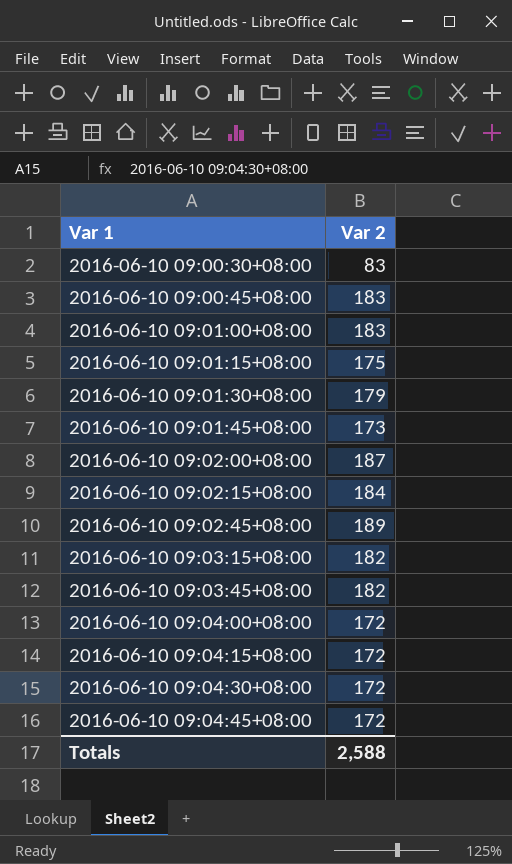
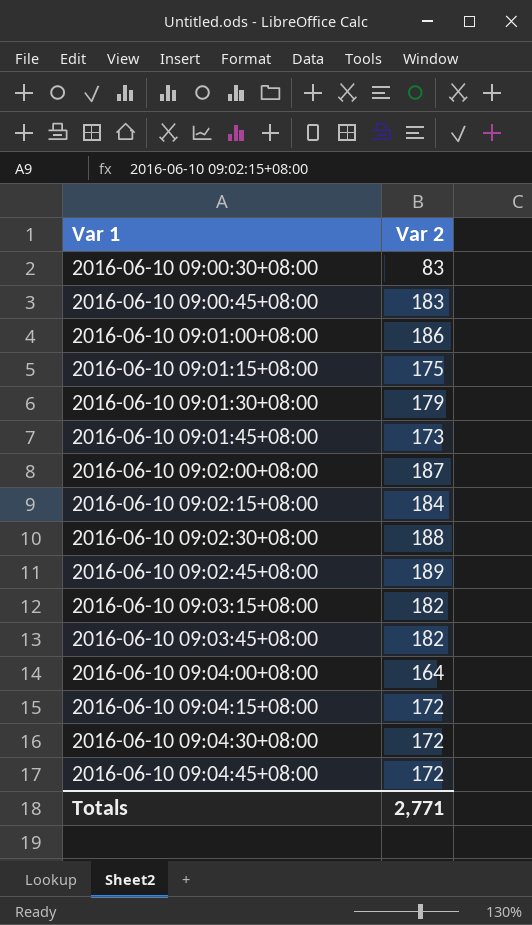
2016-06-10 09:01:00+08:00 | Var 2: 183 -> 186
row 2016-06-10 09:02:30+08:00: none -> 188
2016-06-10 09:04:00+08:00 | Var 2: 172 -> 164
Totals | Var 2: 2,588 -> 2,771

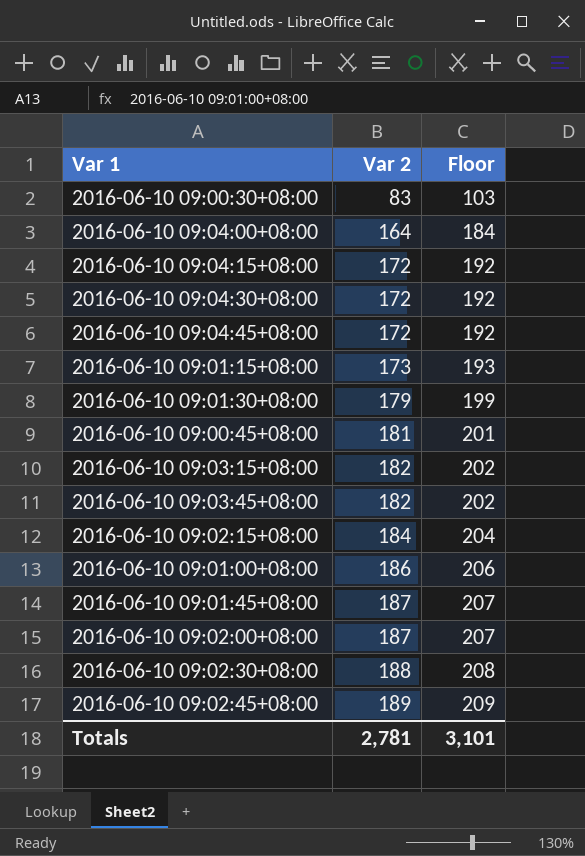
row order: Var 1 ascending -> Var 2 ascending
column Floor | formula: none -> [Var 2] + 20
2016-06-10 09:01:15+08:00 | Var 2: 175 -> 173
2016-06-10 09:00:45+08:00 | Var 2: 183 -> 181
2016-06-10 09:01:45+08:00 | Var 2: 173 -> 187
Totals | Var 2: 2,771 -> 2,781

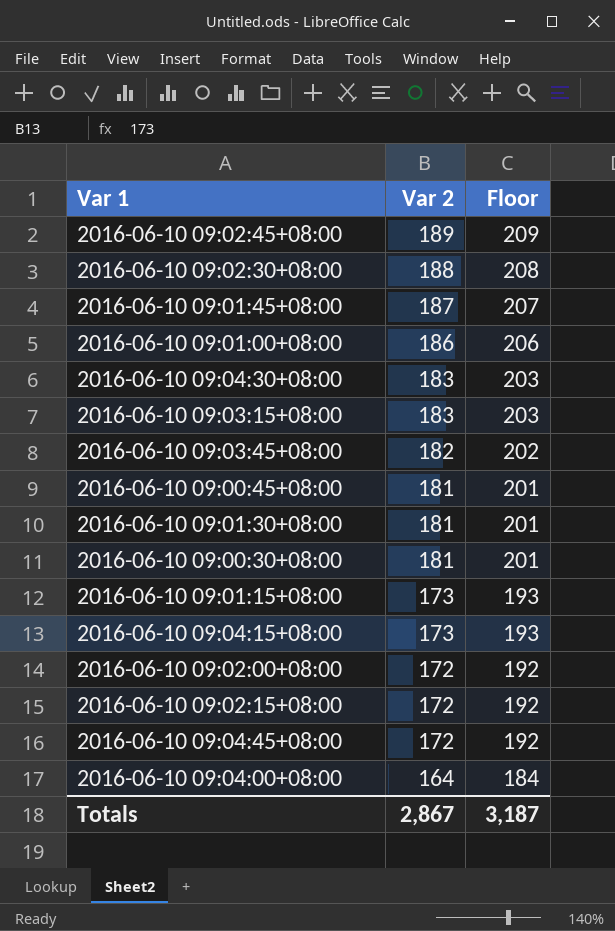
row order: Var 2 ascending -> Var 2 descending
2016-06-10 09:04:30+08:00 | Var 2: 172 -> 183
2016-06-10 09:04:30+08:00 | Floor: 192 -> 203
2016-06-10 09:03:15+08:00 | Var 2: 182 -> 183
2016-06-10 09:03:15+08:00 | Floor: 202 -> 203
2016-06-10 09:01:30+08:00 | Var 2: 179 -> 181
2016-06-10 09:01:30+08:00 | Floor: 199 -> 201
2016-06-10 09:00:30+08:00 | Var 2: 83 -> 181
2016-06-10 09:00:30+08:00 | Floor: 103 -> 201
2016-06-10 09:04:15+08:00 | Var 2: 172 -> 173
2016-06-10 09:04:15+08:00 | Floor: 192 -> 193
2016-06-10 09:02:00+08:00 | Var 2: 187 -> 172
2016-06-10 09:02:00+08:00 | Floor: 207 -> 192
2016-06-10 09:02:15+08:00 | Var 2: 184 -> 172
2016-06-10 09:02:15+08:00 | Floor: 204 -> 192
Totals | Var 2: 2,781 -> 2,867
Totals | Floor: 3,101 -> 3,187

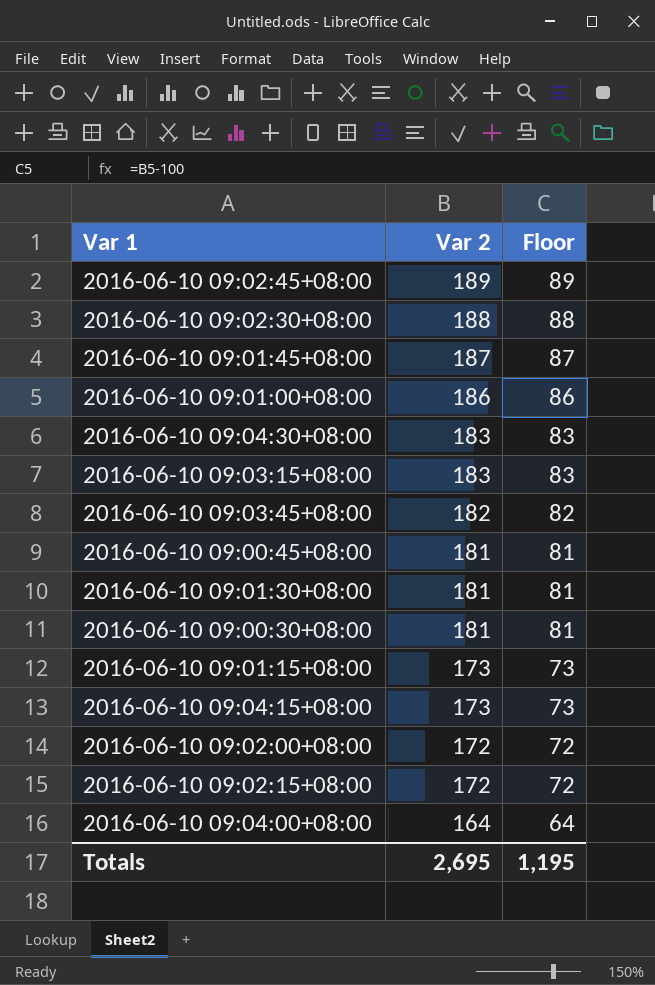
column Floor | formula: [Var 2] + 20 -> [Var 2] - 100
row 2016-06-10 09:04:45+08:00: 172 | 192 -> none
Totals | Var 2: 2,867 -> 2,695
Totals | Floor: 3,187 -> 1,195

